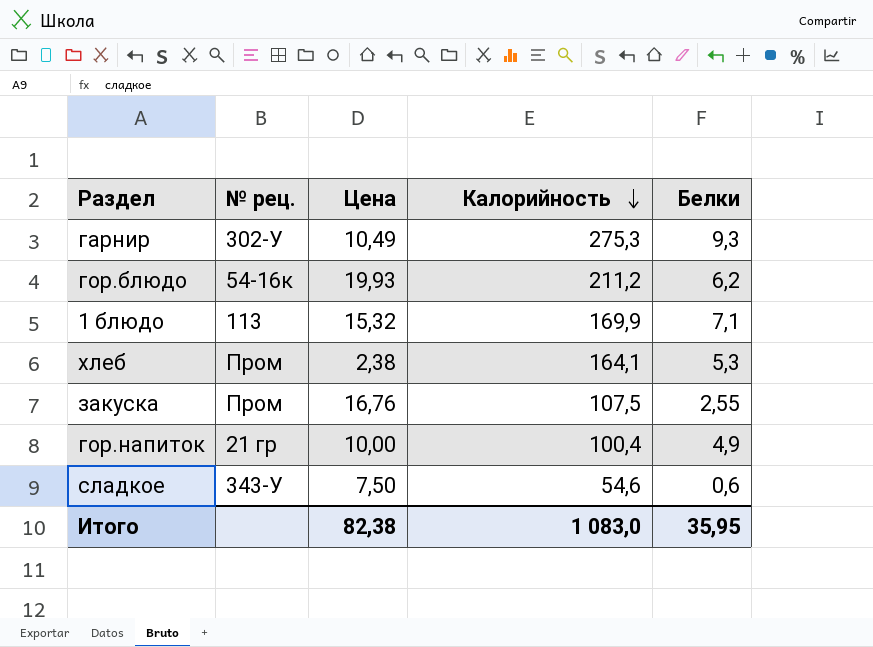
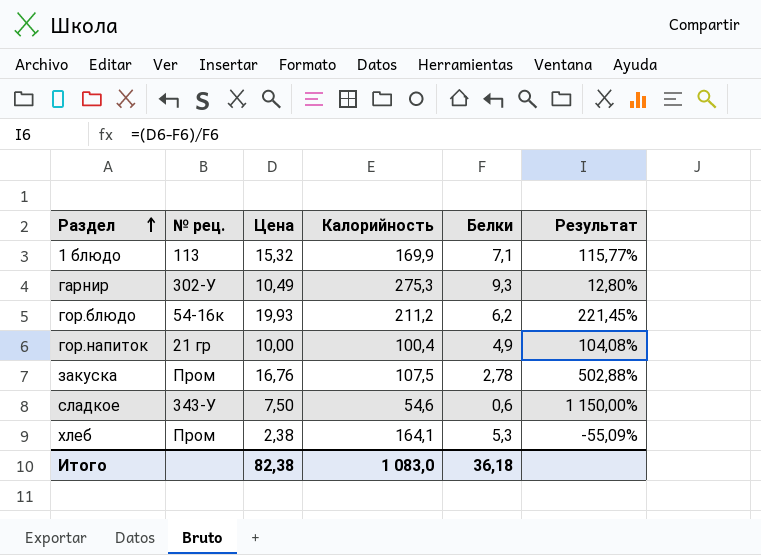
row order: Калорийность descending -> Раздел ascending
column Результат | formula: none -> ([Цена] - [Белки]) / [Белки]
закуска | Белки: 2,55 -> 2,78
Итого | Белки: 35,95 -> 36,18

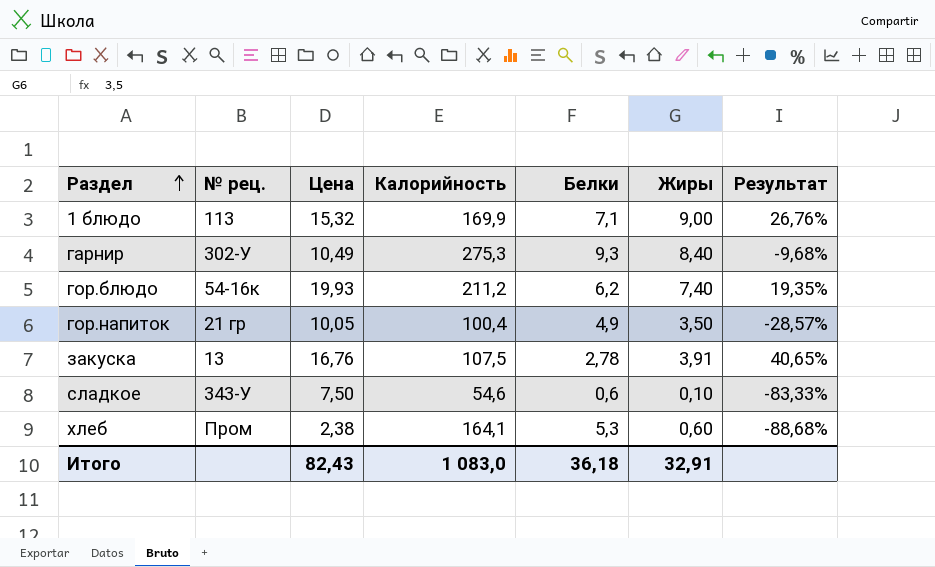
column Жиры | position: none -> 6
column Результат | formula: ([Цена] - [Белки]) / [Белки] -> ([Жиры] - [Белки]) / [Белки]
гор.напиток | Цена: 10,00 -> 10,05
закуска | № рец.: Пром -> 13
Итого | Цена: 82,38 -> 82,43

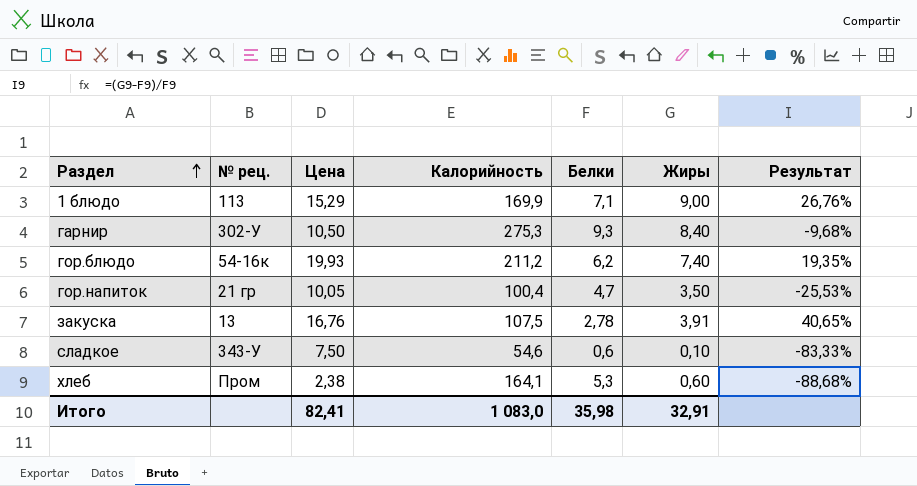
1 блюдо | Цена: 15,32 -> 15,29
гарнир | Цена: 10,49 -> 10,50
гор.напиток | Белки: 4,9 -> 4,7
гор.напиток | Результат: -28,57% -> -25,53%
Итого | Цена: 82,43 -> 82,41
Итого | Белки: 36,18 -> 35,98

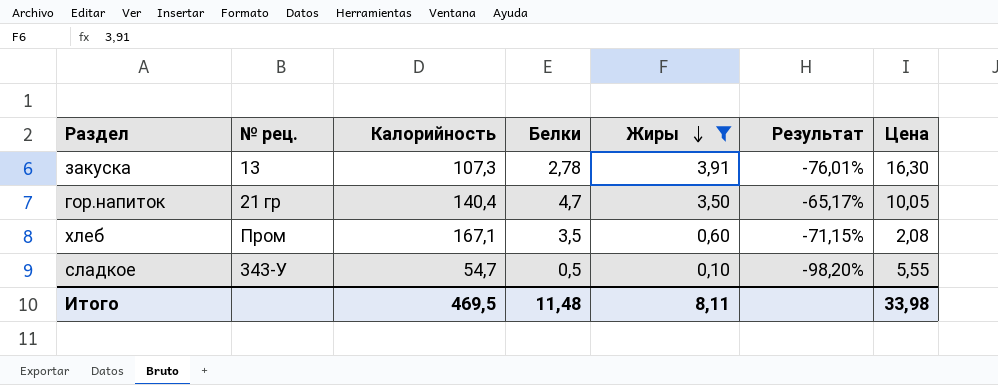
filter: none -> Жиры <= 3,91
row order: Раздел ascending -> Жиры descending
column Результат | formula: ([Жиры] - [Белки]) / [Белки] -> ([Жиры] - [Цена]) / [Цена]
column Цена | position: 3 -> 7
закуска | Калорийность: 107,5 -> 107,3
закуска | Цена: 16,76 -> 16,30
гор.напиток | Калорийность: 100,4 -> 140,4
хлеб | Калорийность: 164,1 -> 167,1
хлеб | Белки: 5,3 -> 3,5
хлеб | Цена: 2,38 -> 2,08
сладкое | Калорийность: 54,6 -> 54,7
сладкое | Белки: 0,6 -> 0,5
сладкое | Цена: 7,50 -> 5,55
Итого | Калорийность: 1 083,0 -> 469,5
Итого | Белки: 35,98 -> 11,48
Итого | Жиры: 32,91 -> 8,11
Итого | Цена: 82,41 -> 33,98

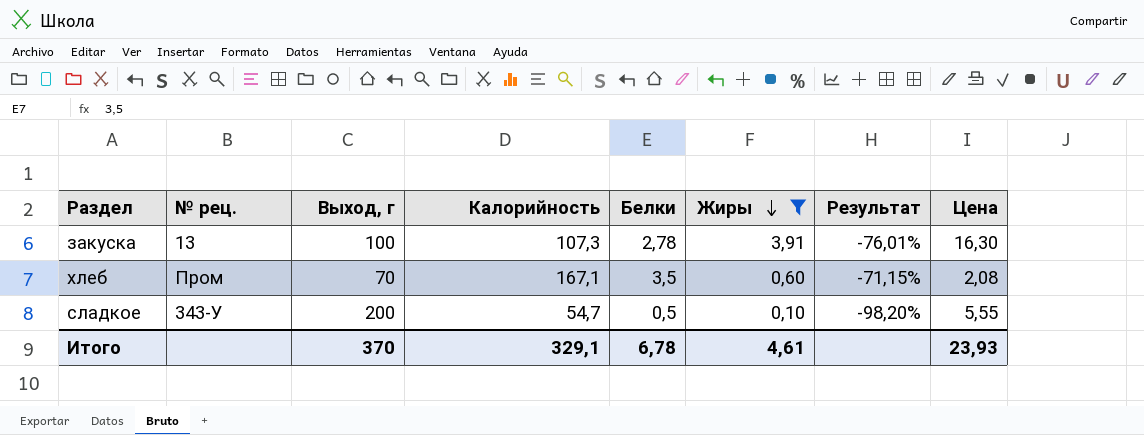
column Выход, г | position: none -> 3
row гор.напиток: 21 гр | 140,4 | 4,7 | 3,50 | -65,17% | 10,05 -> none
Итого | Калорийность: 469,5 -> 329,1
Итого | Белки: 11,48 -> 6,78
Итого | Жиры: 8,11 -> 4,61
Итого | Цена: 33,98 -> 23,93

